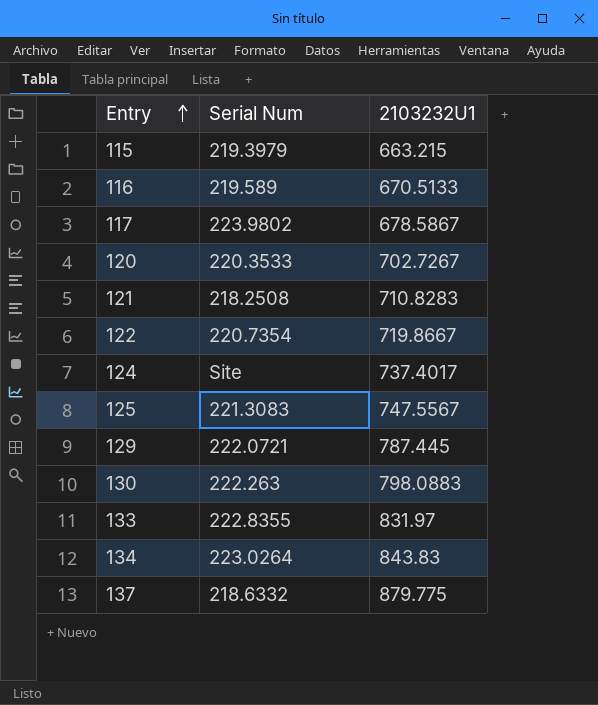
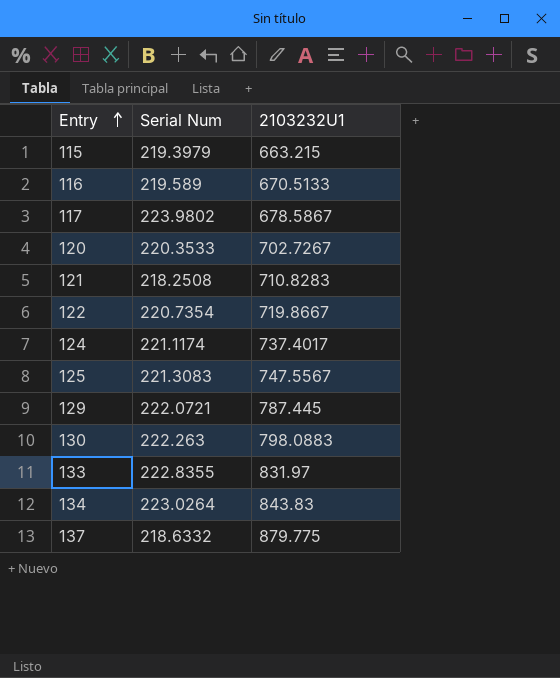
124 | Serial Num: Site -> 221.1174

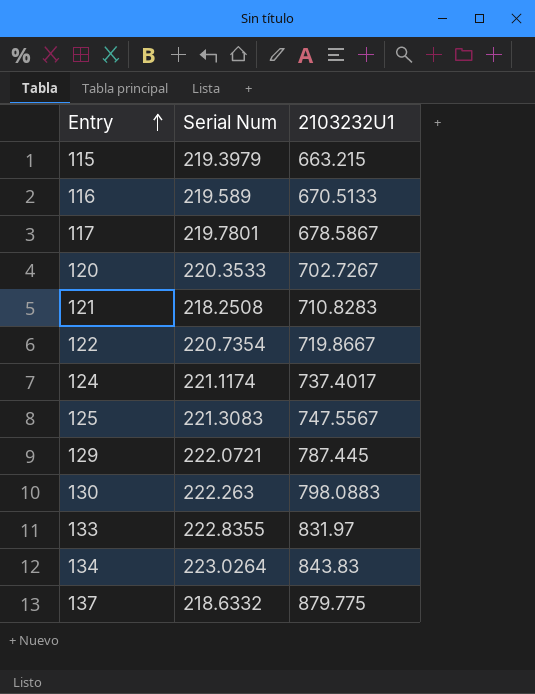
117 | Serial Num: 223.9802 -> 219.7801

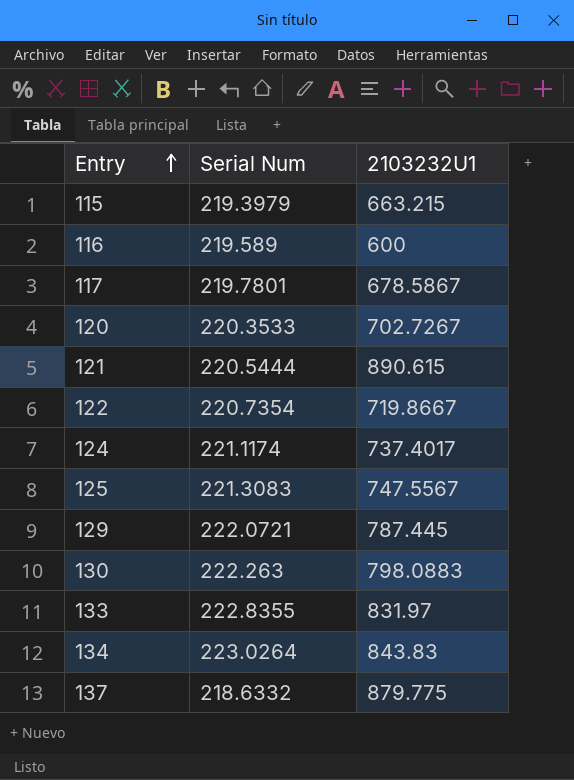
116 | 2103232U1: 670.5133 -> 600
121 | Serial Num: 218.2508 -> 220.5444
121 | 2103232U1: 710.8283 -> 890.615

